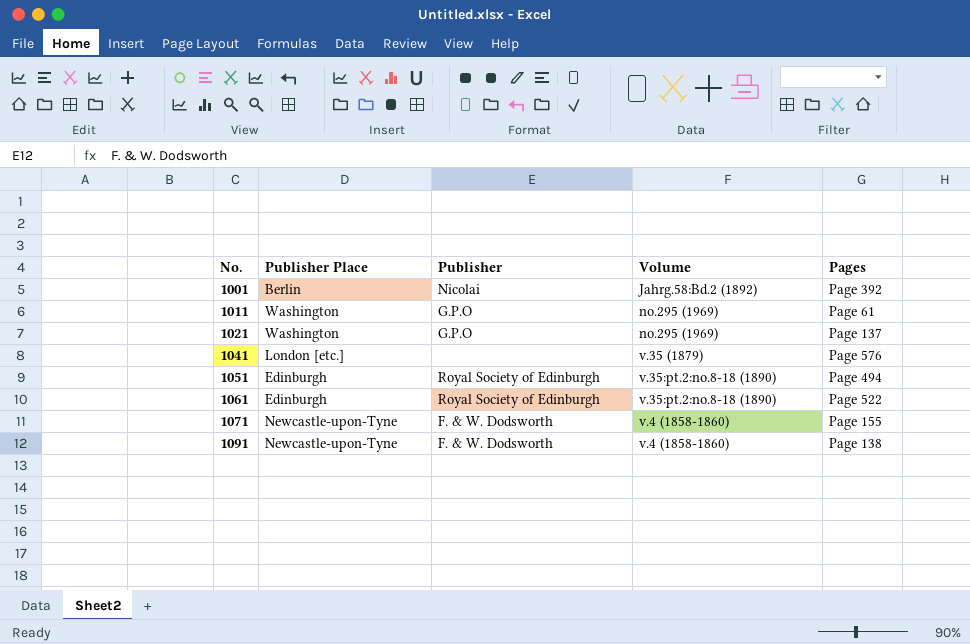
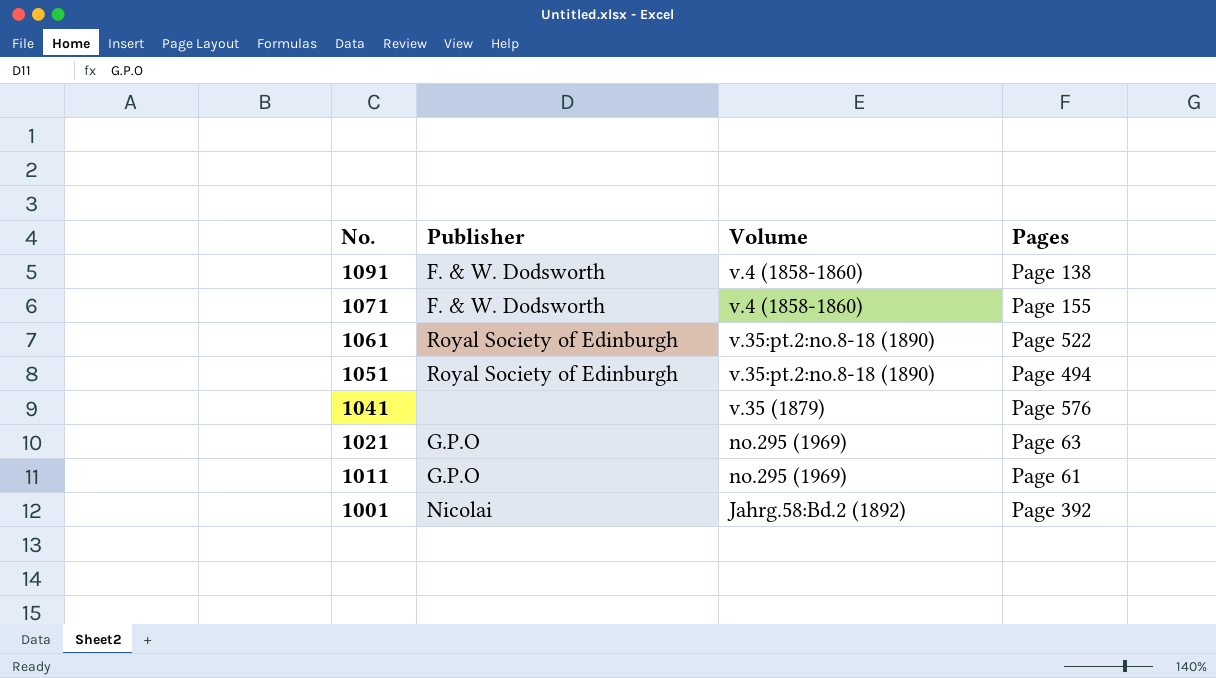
row order: No. ascending -> No. descending
column Publisher Place | position: 2 -> none
1021 | Pages: Page 137 -> Page 63

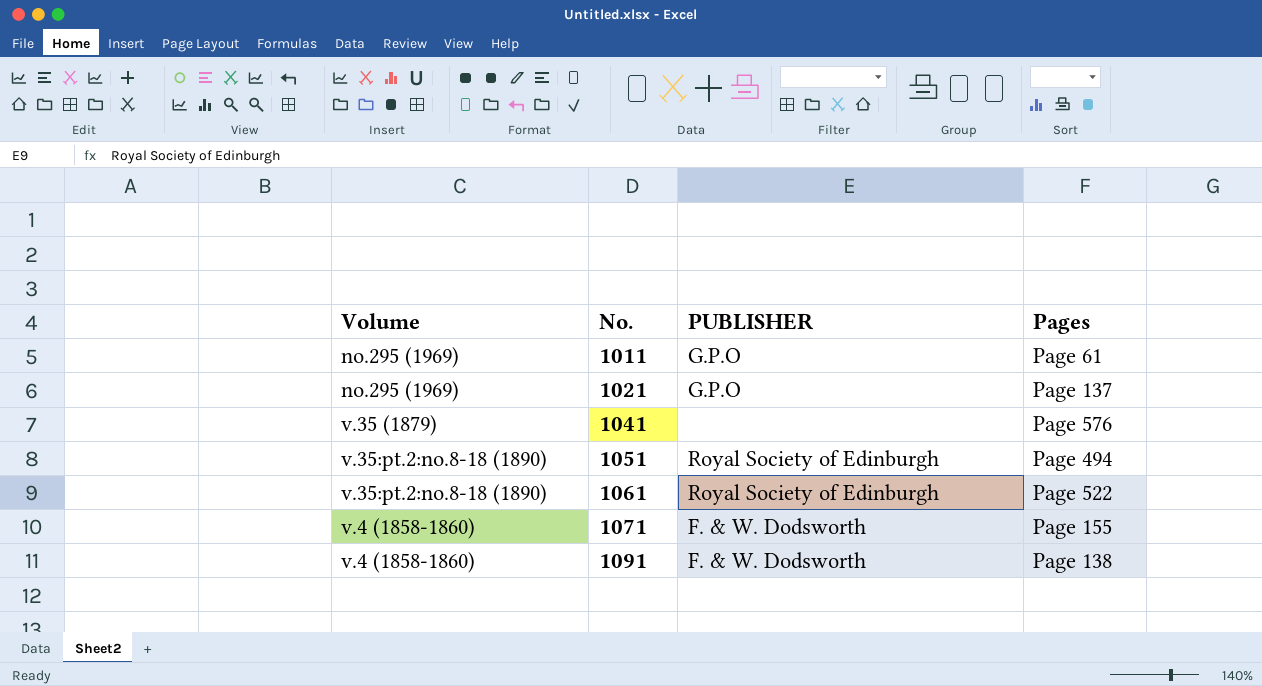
row order: No. descending -> No. ascending
column Volume | position: 3 -> 1
column name: Publisher -> PUBLISHER
row 1001: Nicolai | Jahrg.58:Bd.2 (1892) | Page 392 -> none
1021 | Pages: Page 63 -> Page 137

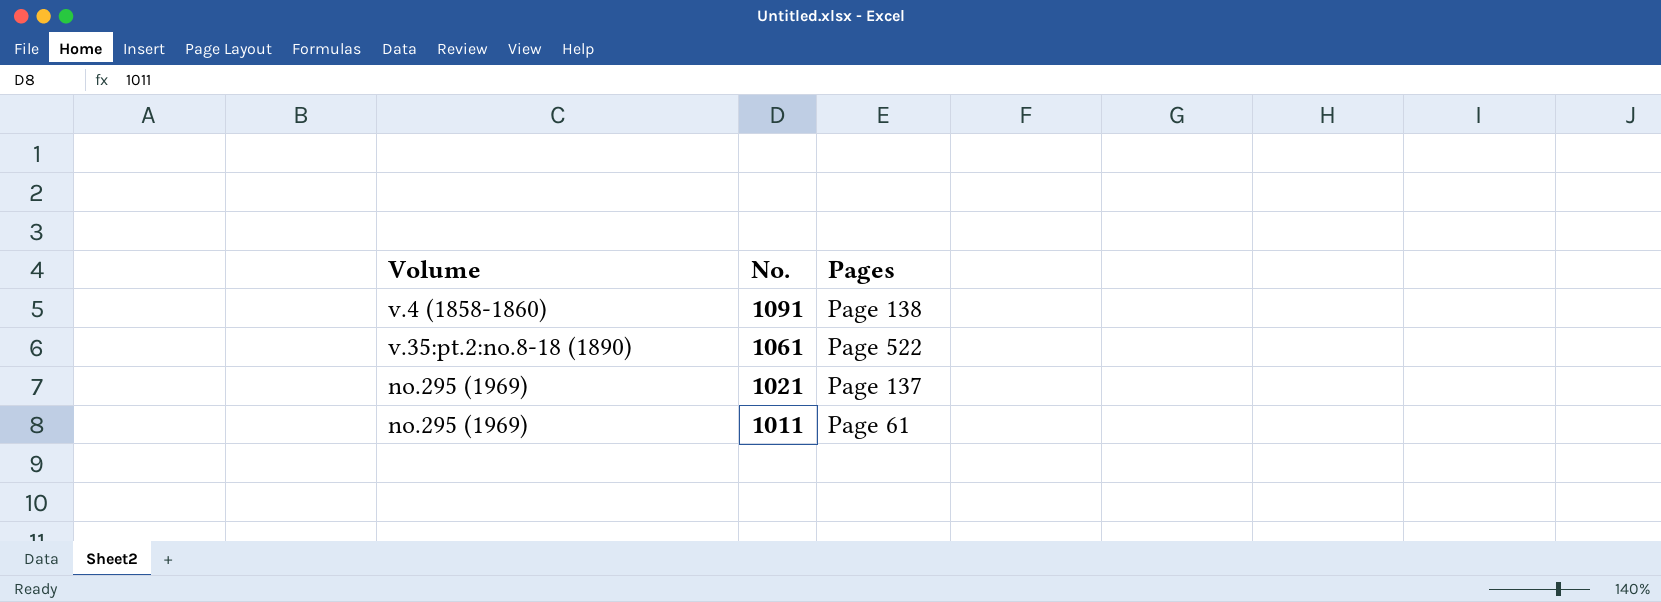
row order: No. ascending -> No. descending
column PUBLISHER | position: 3 -> none
row 1041: v.35 (1879) | none | Page 576 -> none
row 1051: v.35:pt.2:no.8-18 (1890) | Royal Society of Edinburgh | Page 494 -> none
row 1071: v.4 (1858-1860) | F. & W. Dodsworth | Page 155 -> none

